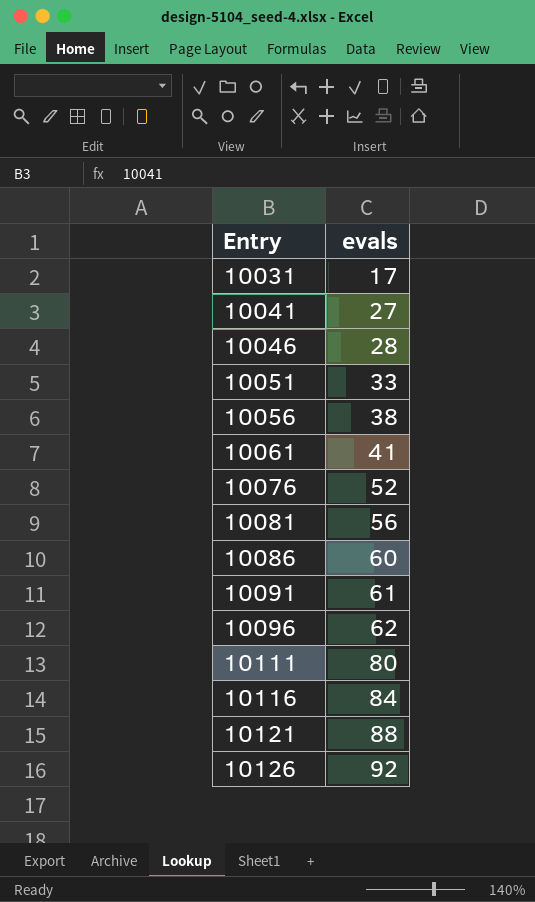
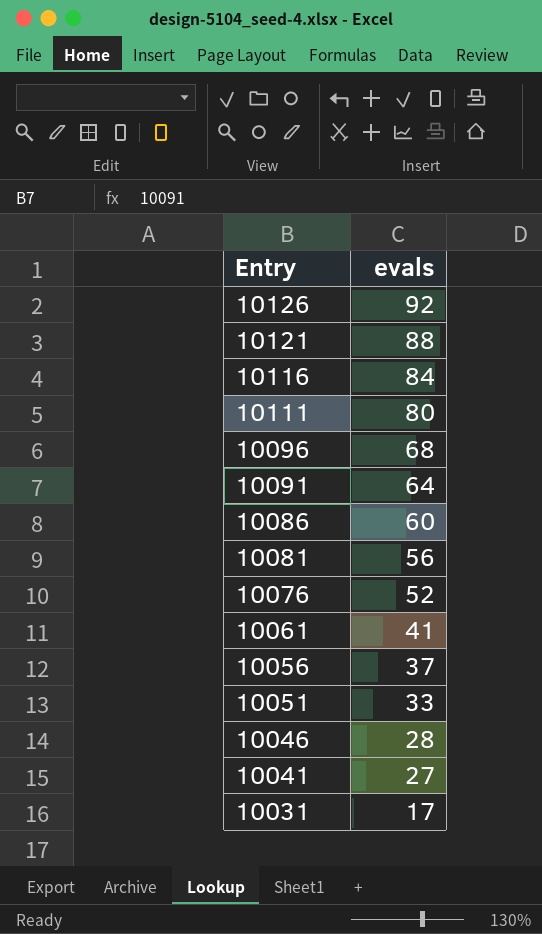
row order: Entry ascending -> Entry descending
10096 | evals: 62 -> 68
10091 | evals: 61 -> 64
10056 | evals: 38 -> 37

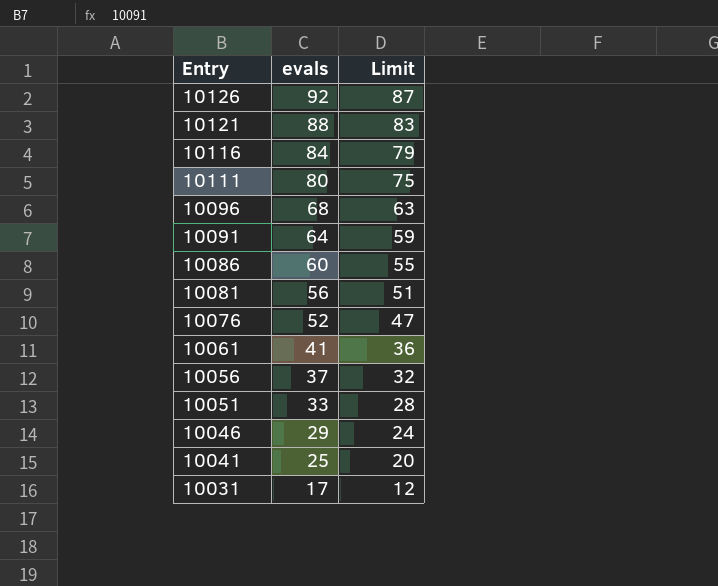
column Limit | formula: none -> [evals] - 5
10046 | evals: 28 -> 29
10041 | evals: 27 -> 25

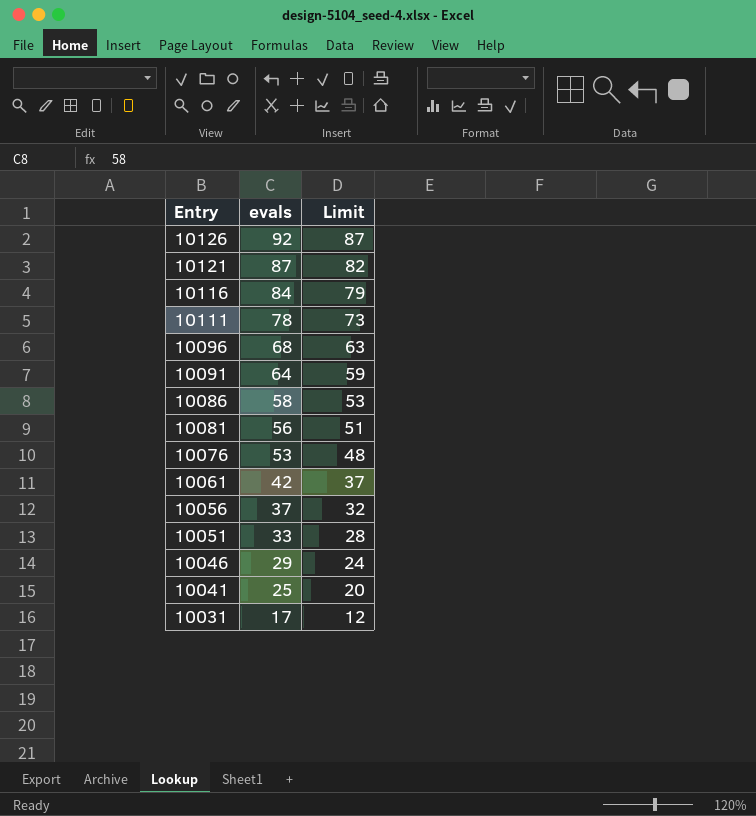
10121 | evals: 88 -> 87
10121 | Limit: 83 -> 82
10111 | evals: 80 -> 78
10111 | Limit: 75 -> 73
10086 | evals: 60 -> 58
10086 | Limit: 55 -> 53
10076 | evals: 52 -> 53
10076 | Limit: 47 -> 48
10061 | evals: 41 -> 42
10061 | Limit: 36 -> 37

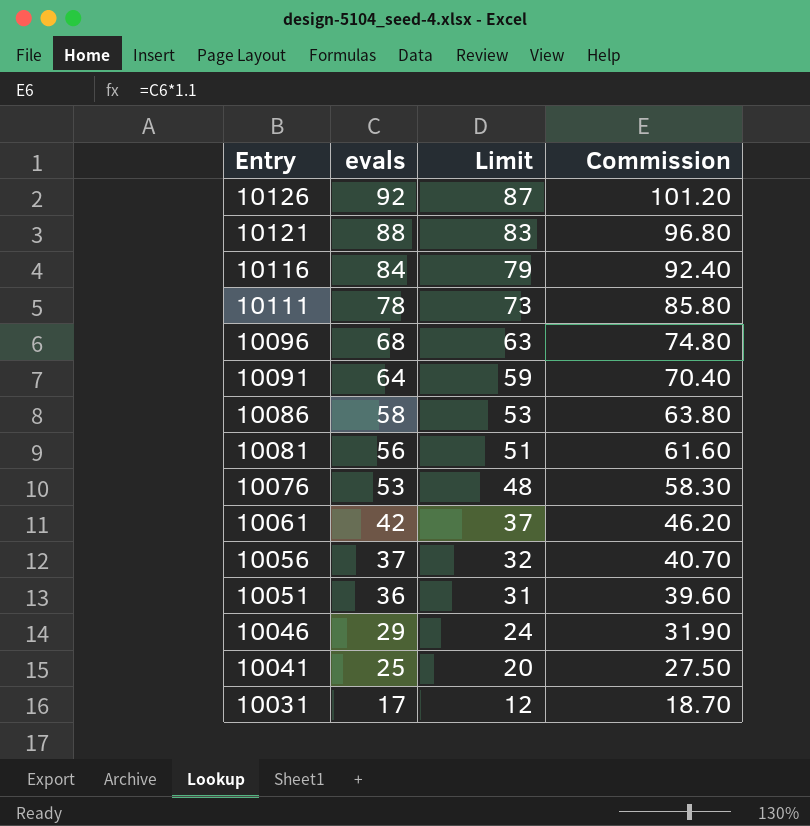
column Commission | formula: none -> [evals] * 1.1
10121 | evals: 87 -> 88
10121 | Limit: 82 -> 83
10051 | evals: 33 -> 36
10051 | Limit: 28 -> 31

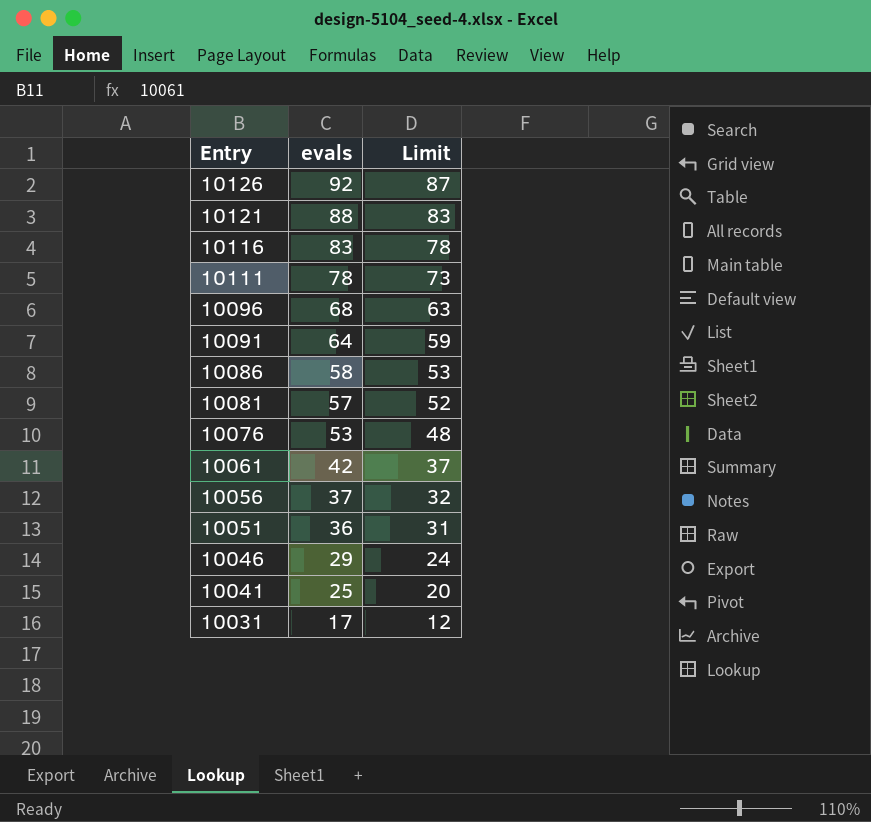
column Commission | formula: [evals] * 1.1 -> none
10116 | evals: 84 -> 83
10116 | Limit: 79 -> 78
10081 | evals: 56 -> 57
10081 | Limit: 51 -> 52

